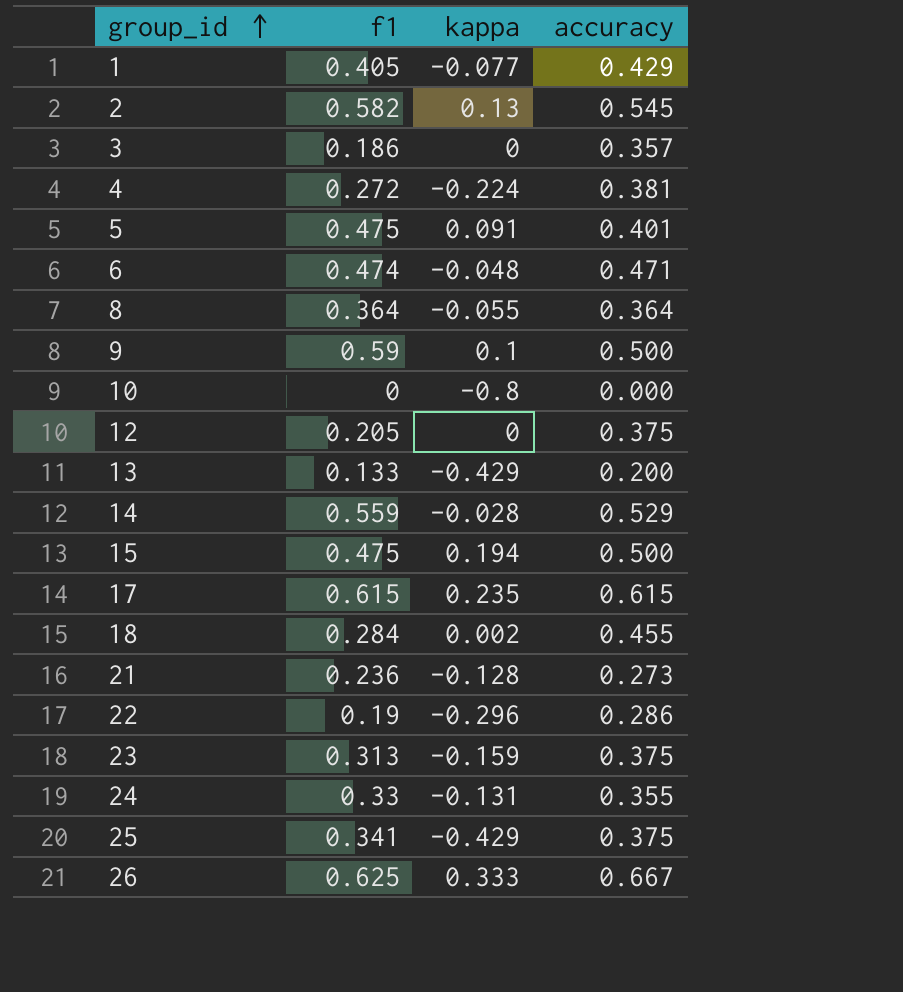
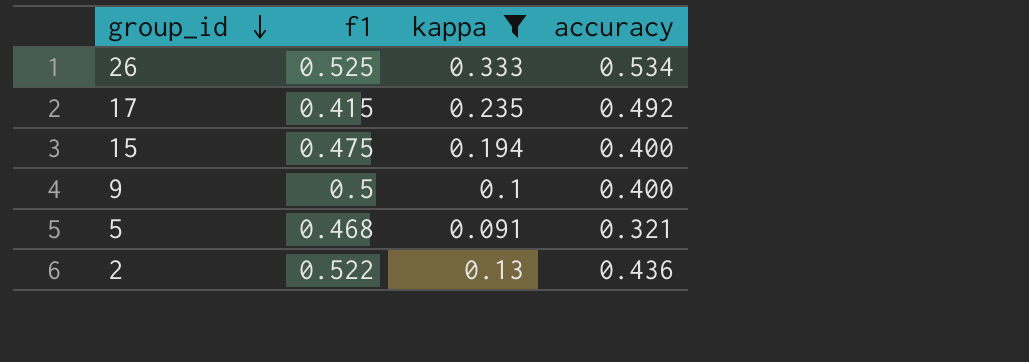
filter: none -> kappa >= 0.091
row order: group_id ascending -> group_id descending
26 | f1: 0.625 -> 0.525
26 | accuracy: 0.667 -> 0.534
17 | f1: 0.615 -> 0.415
17 | accuracy: 0.615 -> 0.492
15 | accuracy: 0.500 -> 0.400
9 | f1: 0.59 -> 0.5
9 | accuracy: 0.500 -> 0.400
5 | f1: 0.475 -> 0.468
5 | accuracy: 0.401 -> 0.321
2 | f1: 0.582 -> 0.522
2 | accuracy: 0.545 -> 0.436

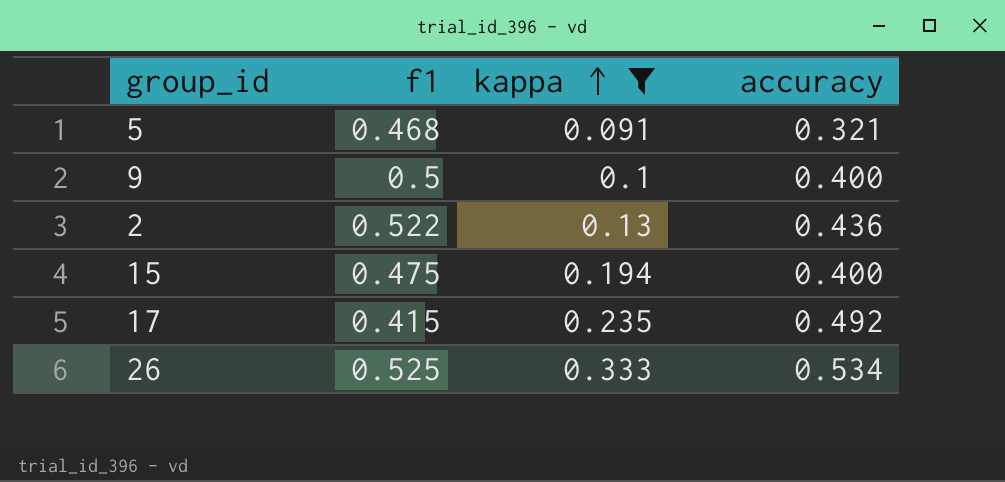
row order: group_id descending -> kappa ascending

